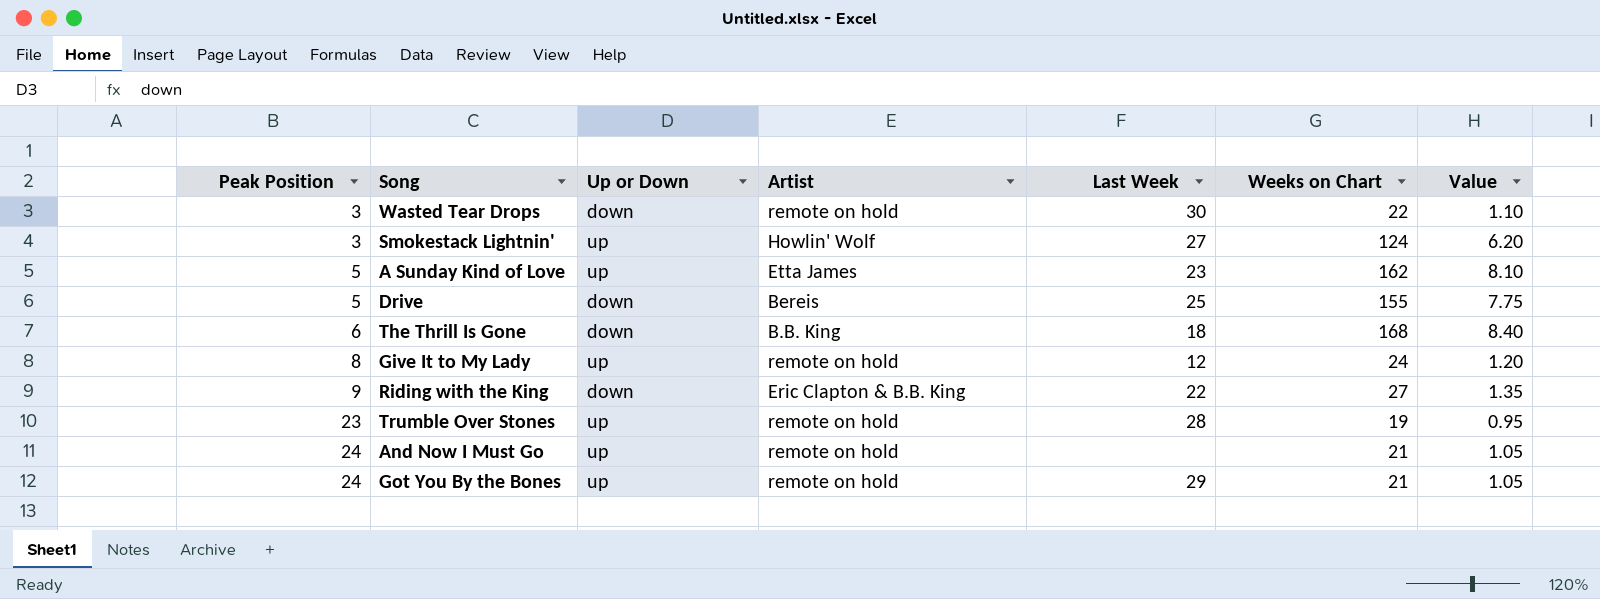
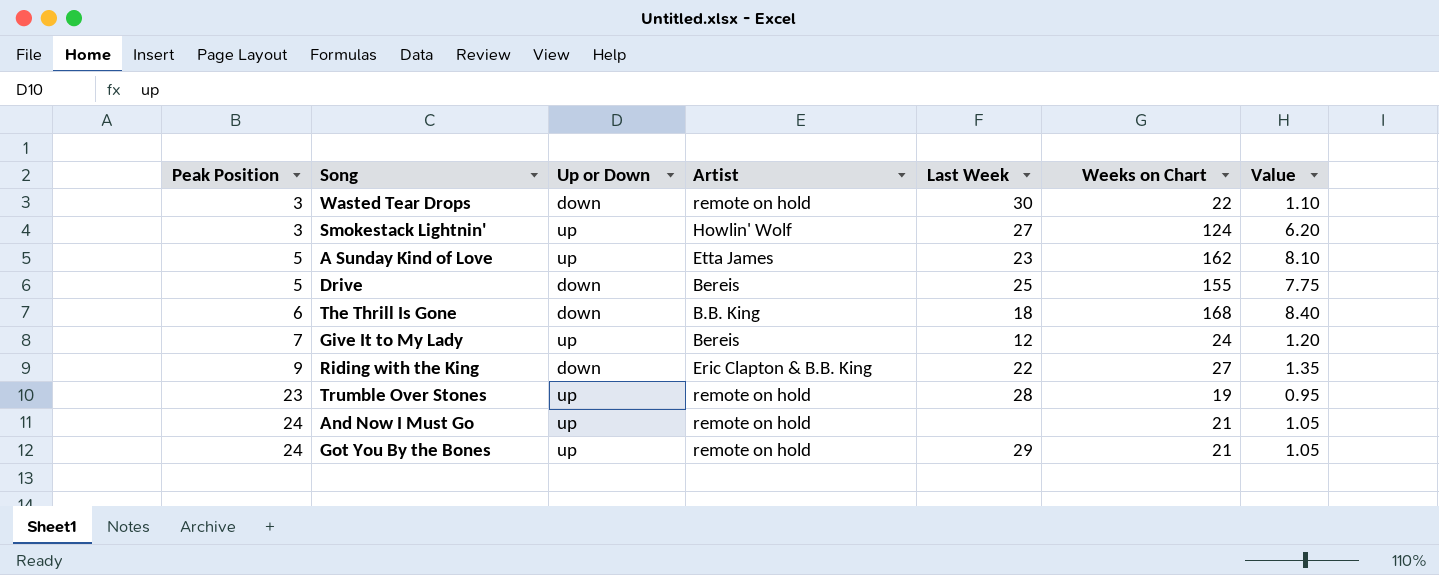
Give It to My Lady | Peak Position: 8 -> 7
Give It to My Lady | Artist: remote on hold -> Bereis

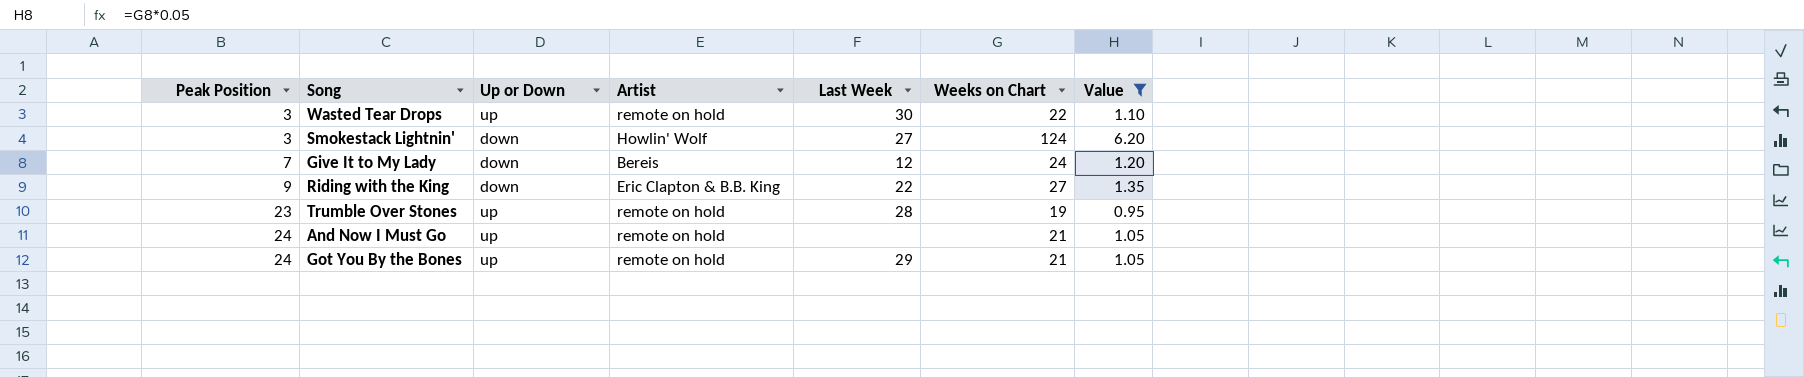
filter: none -> Value <= 6.20
Wasted Tear Drops | Up or Down: down -> up
Smokestack Lightnin' | Up or Down: up -> down
Give It to My Lady | Up or Down: up -> down

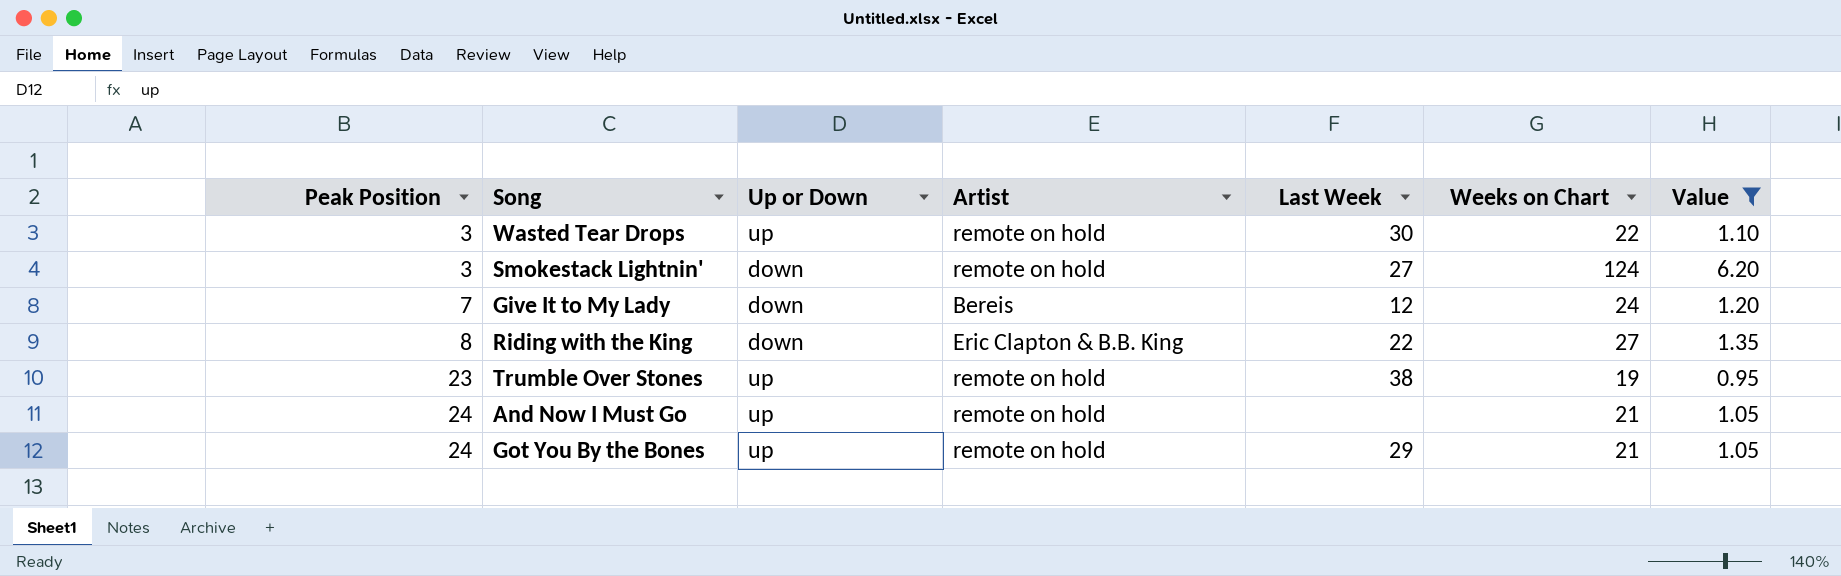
Smokestack Lightnin' | Artist: Howlin' Wolf -> remote on hold
Riding with the King | Peak Position: 9 -> 8
Trumble Over Stones | Last Week: 28 -> 38

